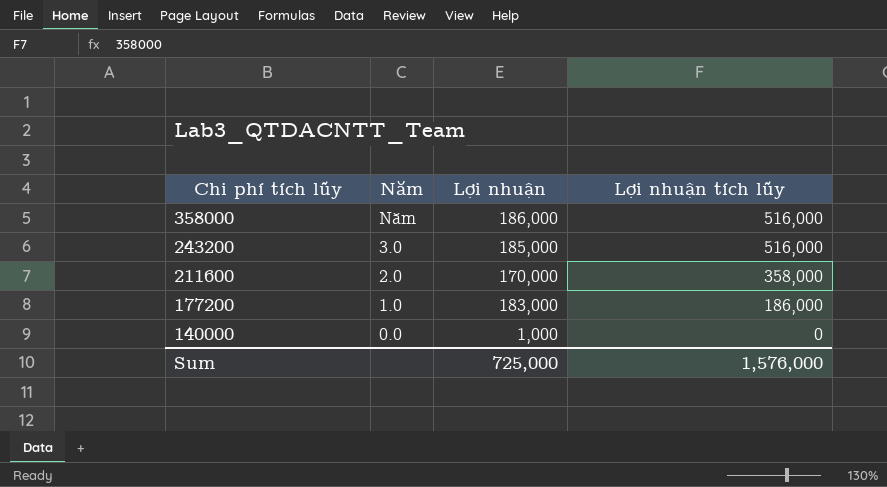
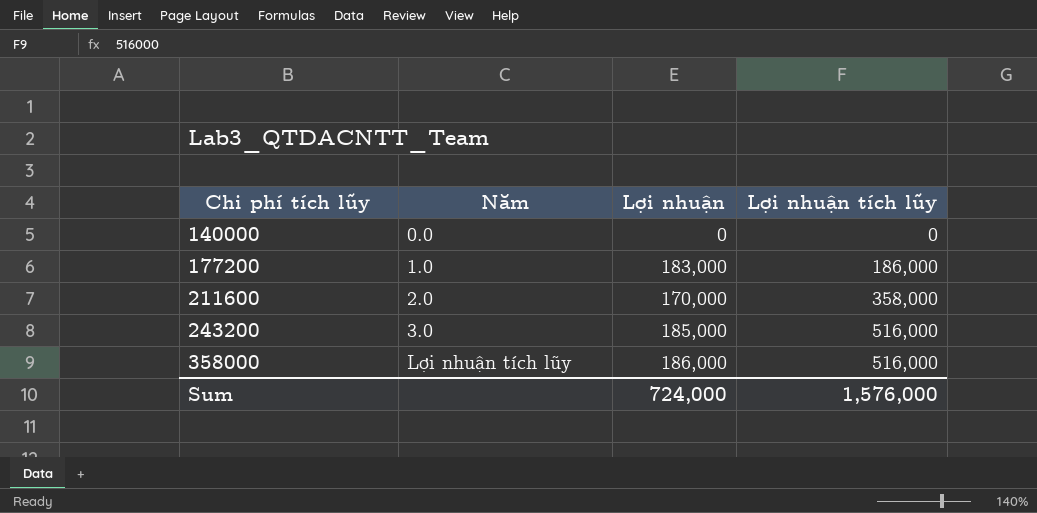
row order: Chi phí tích lũy descending -> Chi phí tích lũy ascending
140000 | Lợi nhuận: 1,000 -> 0
358000 | Năm: Năm -> Lợi nhuận tích lũy
Sum | Lợi nhuận: 725,000 -> 724,000

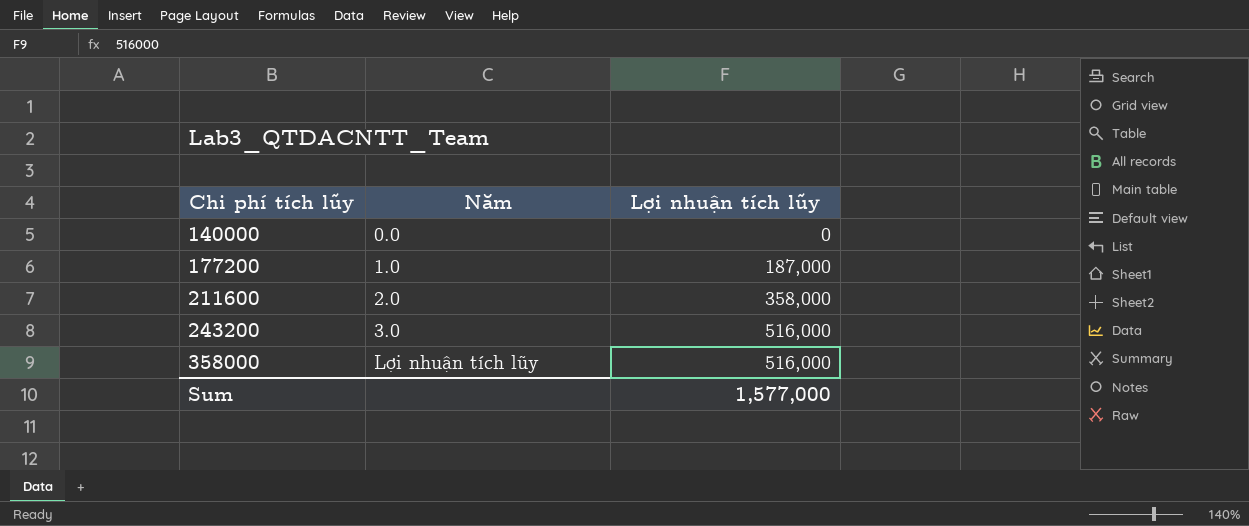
column Lợi nhuận | position: 3 -> none
177200 | Lợi nhuận tích lũy: 186,000 -> 187,000
Sum | Lợi nhuận tích lũy: 1,576,000 -> 1,577,000

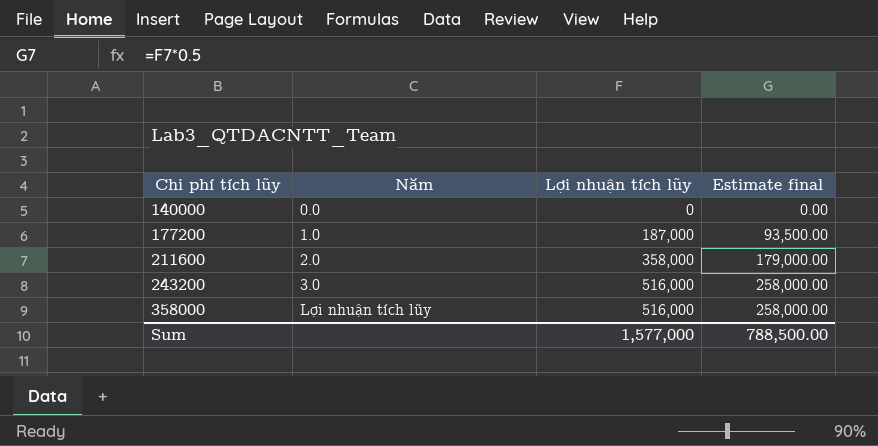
column Estimate final | formula: none -> [Lợi nhuận tích lũy] * 0.5

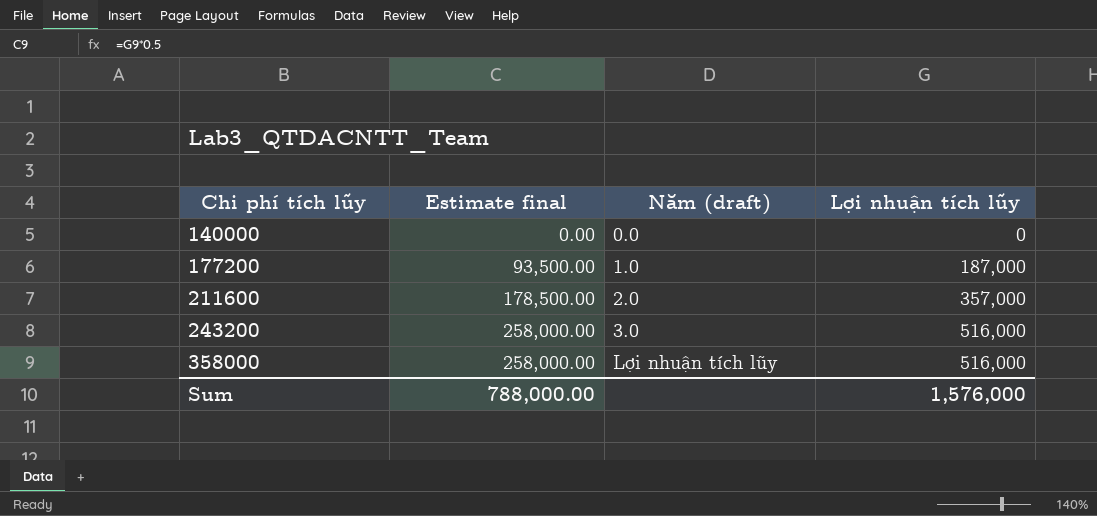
column Estimate final | position: 4 -> 2
column name: Năm -> Năm (draft)
211600 | Estimate final: 179,000.00 -> 178,500.00
211600 | Lợi nhuận tích lũy: 358,000 -> 357,000
Sum | Estimate final: 788,500.00 -> 788,000.00
Sum | Lợi nhuận tích lũy: 1,577,000 -> 1,576,000

